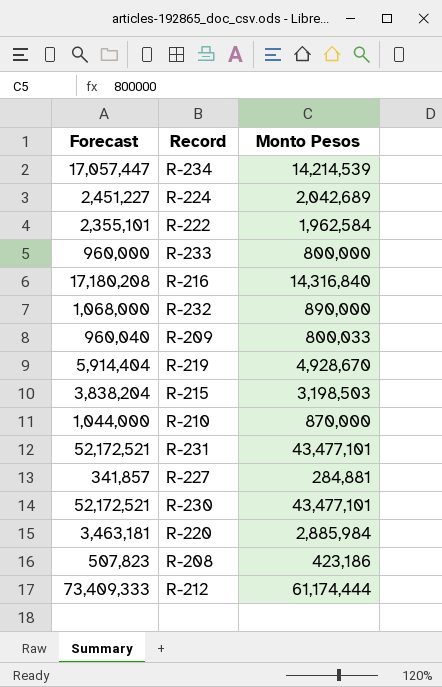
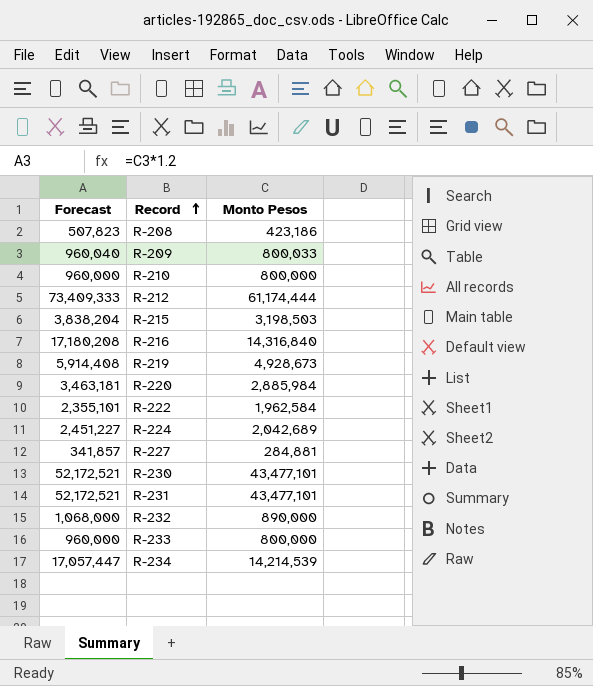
row order: none -> Record ascending
R-210 | Forecast: 1,044,000 -> 960,000
R-210 | Monto Pesos: 870,000 -> 800,000
R-219 | Forecast: 5,914,404 -> 5,914,408
R-219 | Monto Pesos: 4,928,670 -> 4,928,673

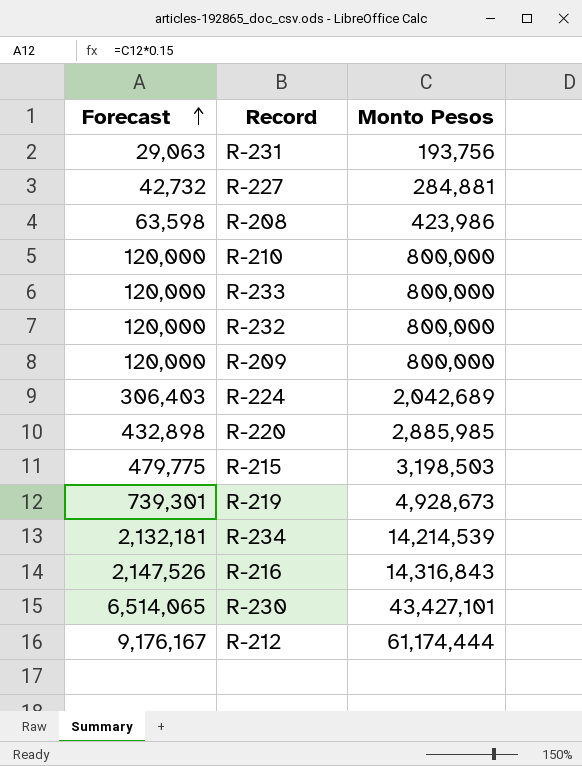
row order: Record ascending -> Forecast ascending
column Forecast | formula: [Monto Pesos] * 1.2 -> [Monto Pesos] * 0.15
row R-222: 2,355,101 | 1,962,584 -> none
R-231 | Monto Pesos: 43,477,101 -> 193,756
R-208 | Monto Pesos: 423,186 -> 423,986
R-232 | Monto Pesos: 890,000 -> 800,000
R-209 | Monto Pesos: 800,033 -> 800,000
R-220 | Monto Pesos: 2,885,984 -> 2,885,985
R-216 | Monto Pesos: 14,316,840 -> 14,316,843
R-230 | Monto Pesos: 43,477,101 -> 43,427,101

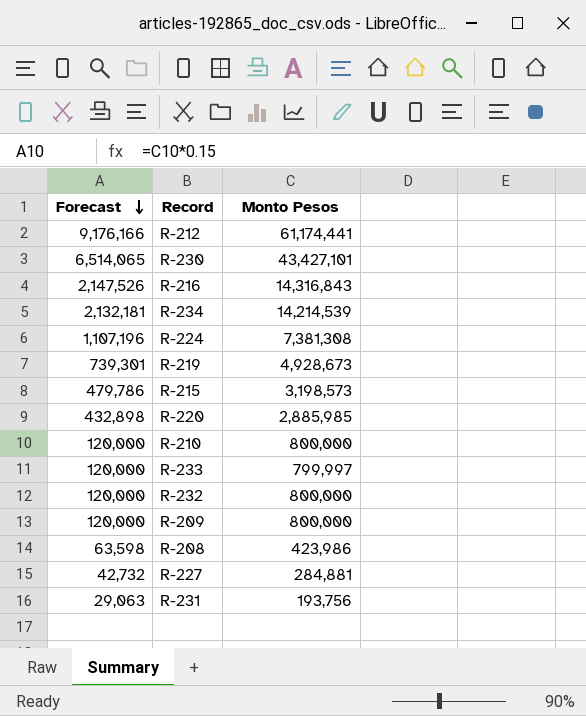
row order: Forecast ascending -> Forecast descending
R-212 | Forecast: 9,176,167 -> 9,176,166
R-212 | Monto Pesos: 61,174,444 -> 61,174,441
R-224 | Forecast: 306,403 -> 1,107,196
R-224 | Monto Pesos: 2,042,689 -> 7,381,308
R-215 | Forecast: 479,775 -> 479,786
R-215 | Monto Pesos: 3,198,503 -> 3,198,573
R-233 | Monto Pesos: 800,000 -> 799,997

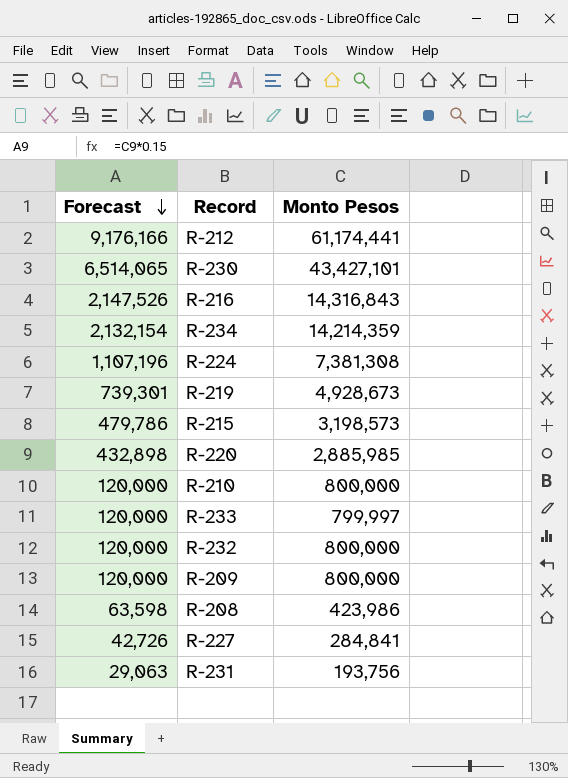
R-234 | Forecast: 2,132,181 -> 2,132,154
R-234 | Monto Pesos: 14,214,539 -> 14,214,359
R-227 | Forecast: 42,732 -> 42,726
R-227 | Monto Pesos: 284,881 -> 284,841

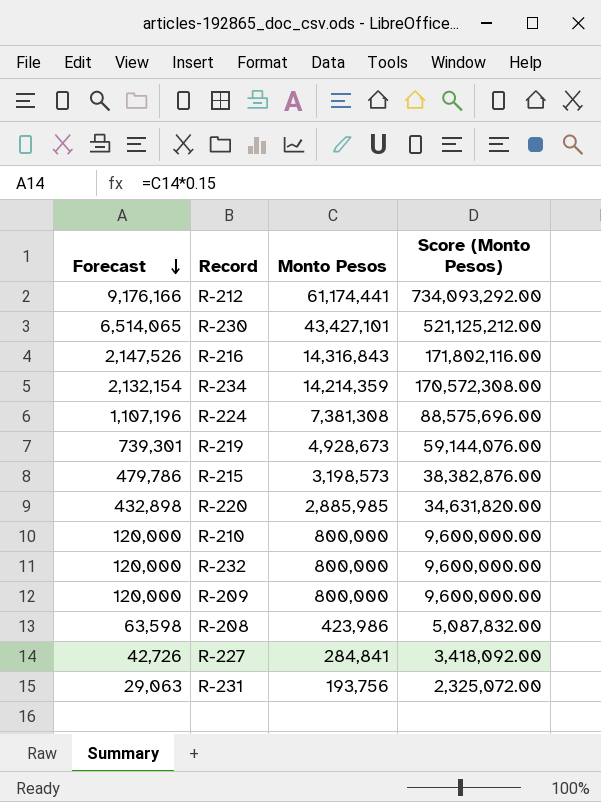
column Score (Monto Pesos) | formula: none -> [Monto Pesos] * 12
row R-233: 120,000 | 799,997 -> none

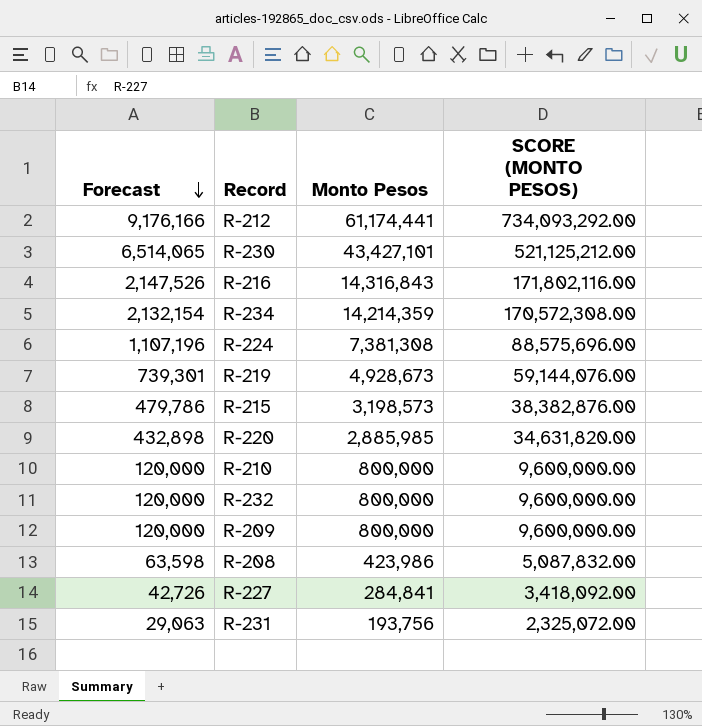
column name: Score (Monto Pesos) -> SCORE (MONTO PESOS)

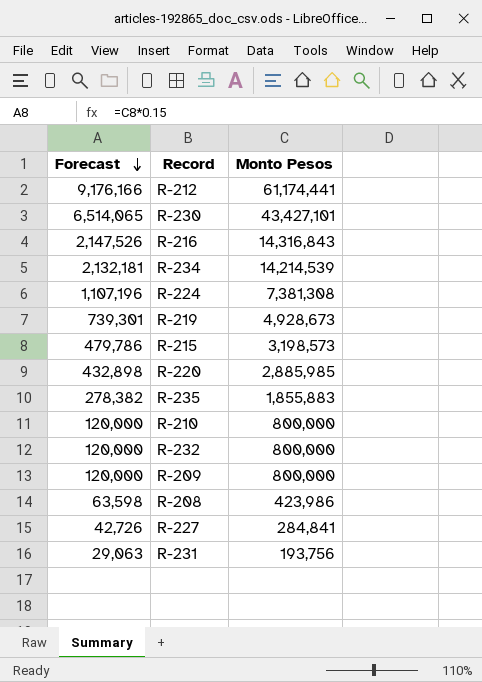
column SCORE (MONTO PESOS) | formula: [Monto Pesos] * 12 -> none
R-234 | Forecast: 2,132,154 -> 2,132,181
R-234 | Monto Pesos: 14,214,359 -> 14,214,539
row R-235: none -> 278,382 | 1,855,883

